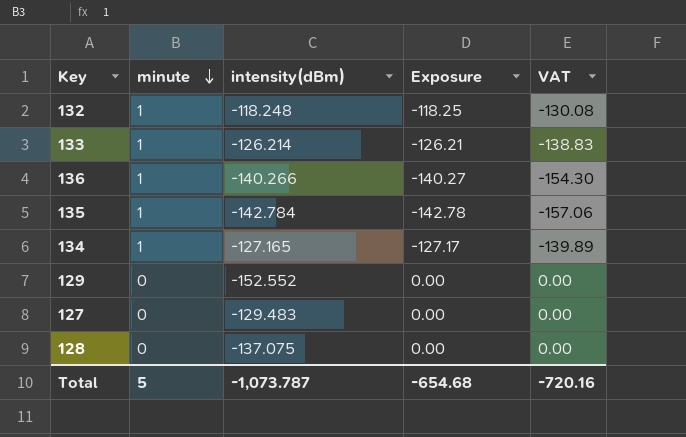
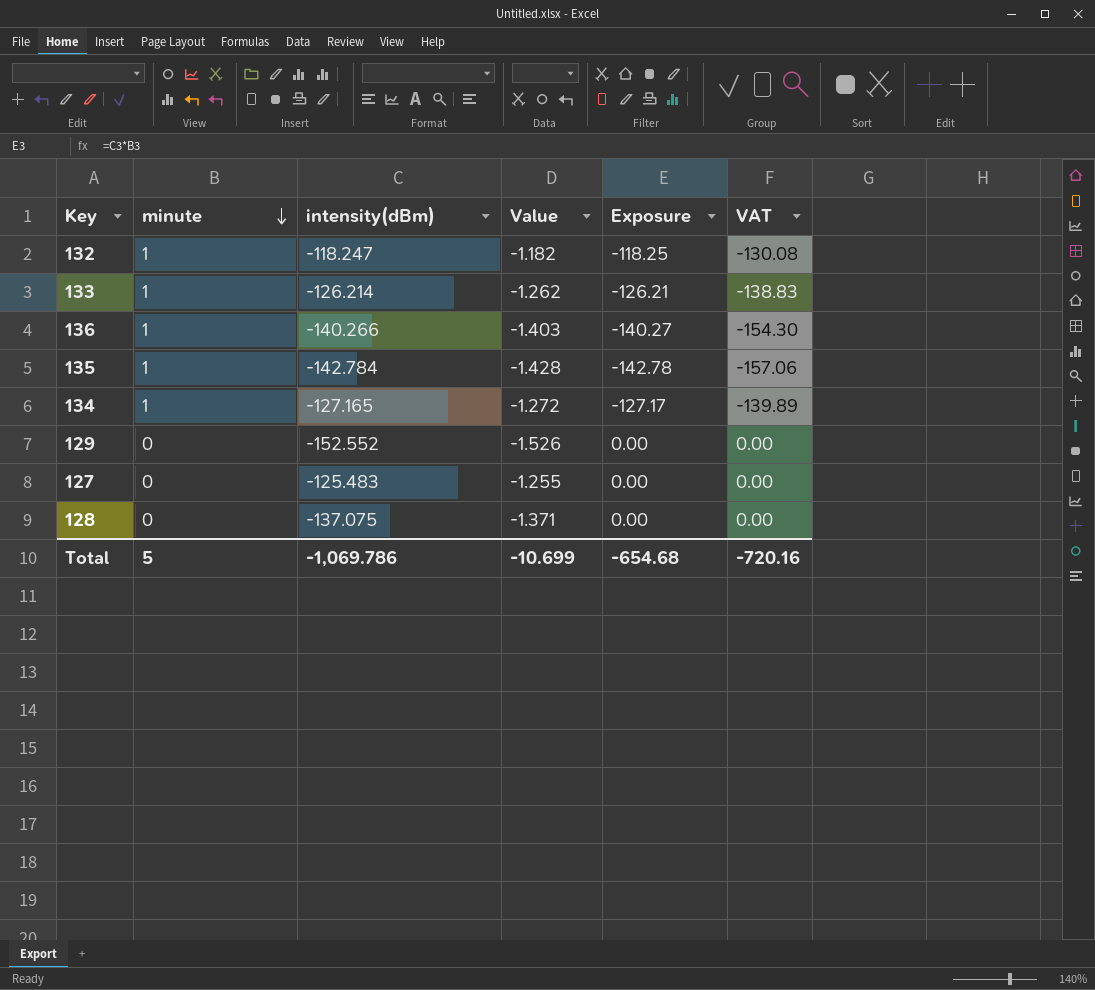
column Value | formula: none -> [intensity(dBm)] * 0.01
132 | intensity(dBm): -118.248 -> -118.247
127 | intensity(dBm): -129.483 -> -125.483
Total | intensity(dBm): -1,073.787 -> -1,069.786

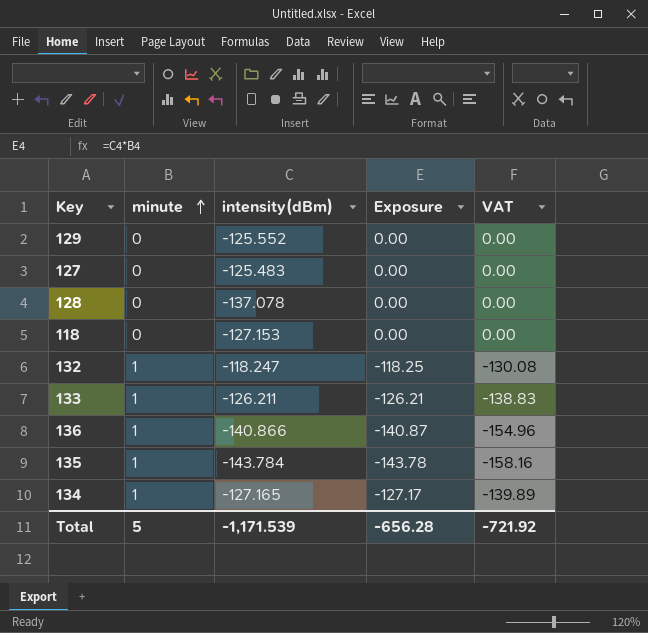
row order: minute descending -> minute ascending
column Value | formula: [intensity(dBm)] * 0.01 -> none
129 | intensity(dBm): -152.552 -> -125.552
128 | intensity(dBm): -137.075 -> -137.078
row 118: none -> 0 | -127.153 | 0.00 | 0.00
133 | intensity(dBm): -126.214 -> -126.211
136 | intensity(dBm): -140.266 -> -140.866
136 | Exposure: -140.27 -> -140.87
136 | VAT: -154.30 -> -154.96
135 | intensity(dBm): -142.784 -> -143.784
135 | Exposure: -142.78 -> -143.78
135 | VAT: -157.06 -> -158.16
Total | intensity(dBm): -1,069.786 -> -1,171.539
Total | Exposure: -654.68 -> -656.28
Total | VAT: -720.16 -> -721.92

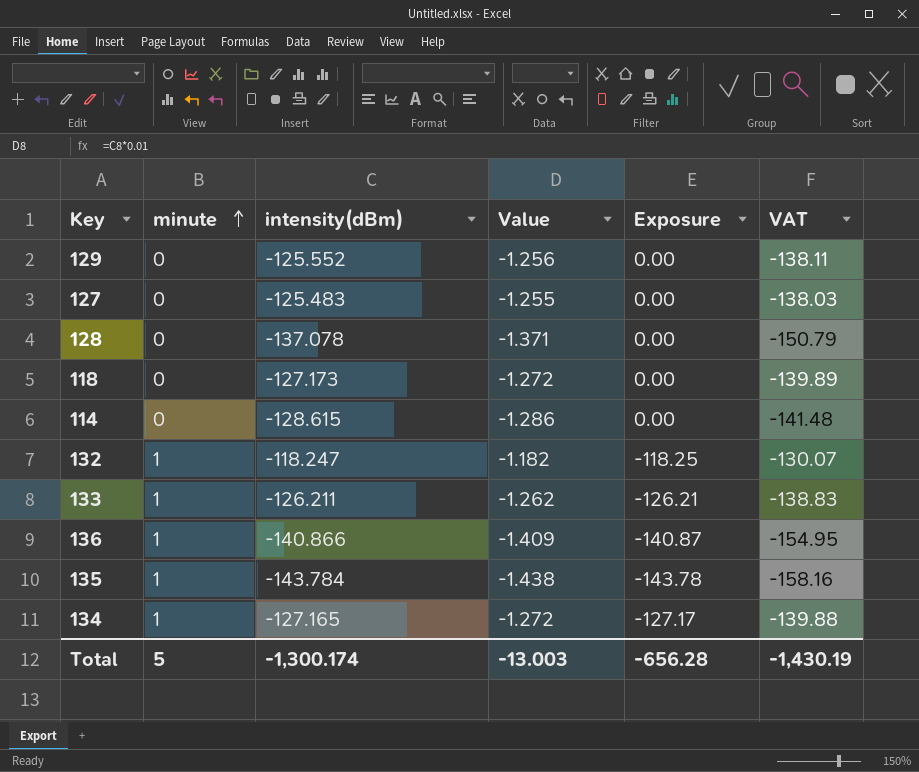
column Value | formula: none -> [intensity(dBm)] * 0.01
column VAT | formula: [Exposure] * 1.1 -> [intensity(dBm)] * 1.1
118 | intensity(dBm): -127.153 -> -127.173
row 114: none -> 0 | -128.615 | -1.286 | 0.00 | -141.48
Total | intensity(dBm): -1,171.539 -> -1,300.174
Total | VAT: -721.92 -> -1,430.19

